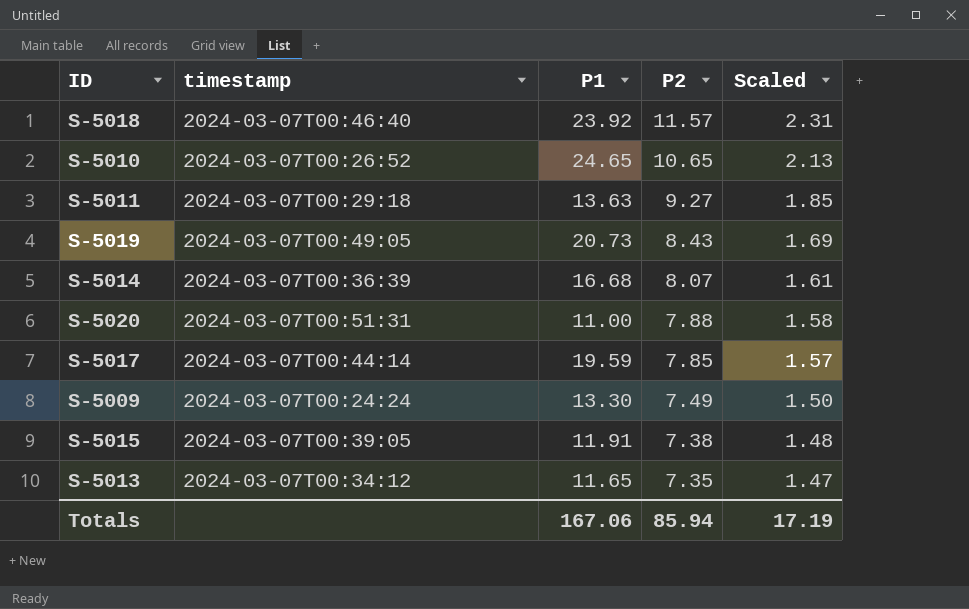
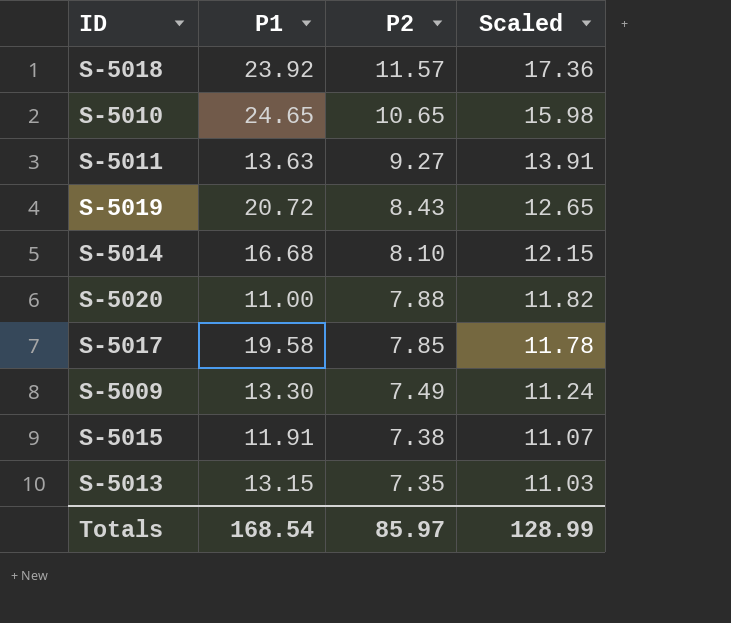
column timestamp | position: 2 -> none
column Scaled | formula: [P2] * 0.2 -> [P2] * 1.5
S-5019 | P1: 20.73 -> 20.72
S-5014 | P2: 8.07 -> 8.10
S-5017 | P1: 19.59 -> 19.58
S-5013 | P1: 11.65 -> 13.15
Totals | P1: 167.06 -> 168.54
Totals | P2: 85.94 -> 85.97
Totals | Scaled: 17.19 -> 128.99

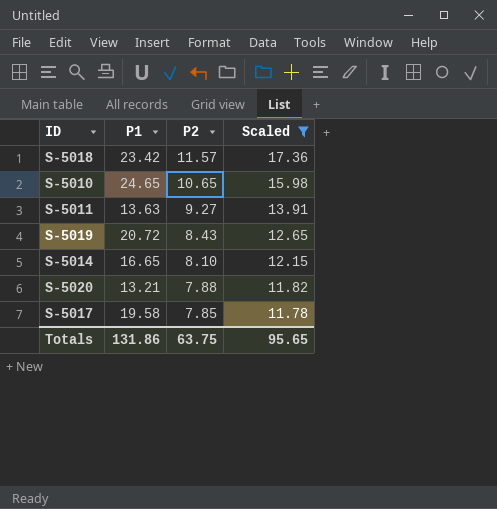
filter: none -> Scaled >= 11.78
S-5018 | P1: 23.92 -> 23.42
S-5014 | P1: 16.68 -> 16.65
S-5020 | P1: 11.00 -> 13.21
Totals | P1: 168.54 -> 131.86
Totals | P2: 85.97 -> 63.75
Totals | Scaled: 128.99 -> 95.65

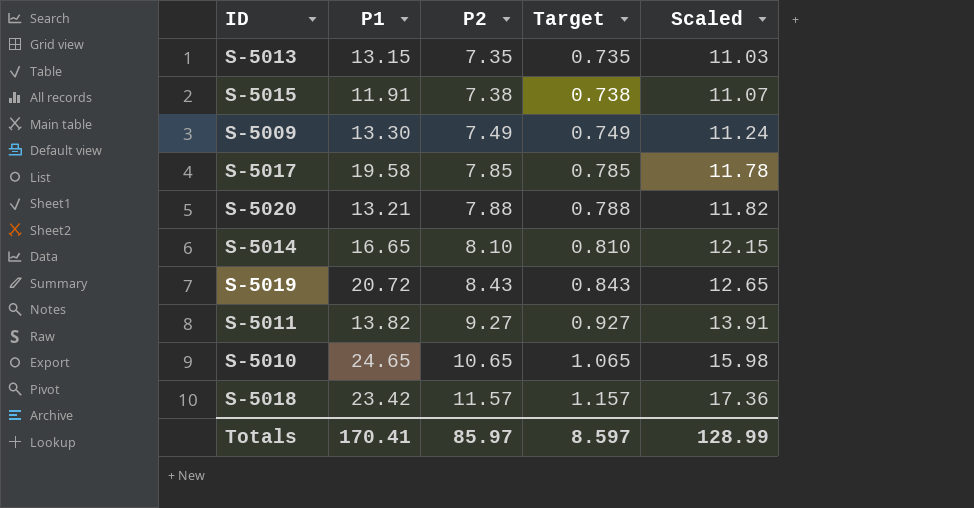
filter: Scaled >= 11.78 -> none
row order: P2 descending -> P2 ascending
column Target | formula: none -> [P2] * 0.1
S-5011 | P1: 13.63 -> 13.82
Totals | P1: 131.86 -> 170.41
Totals | P2: 63.75 -> 85.97
Totals | Scaled: 95.65 -> 128.99

